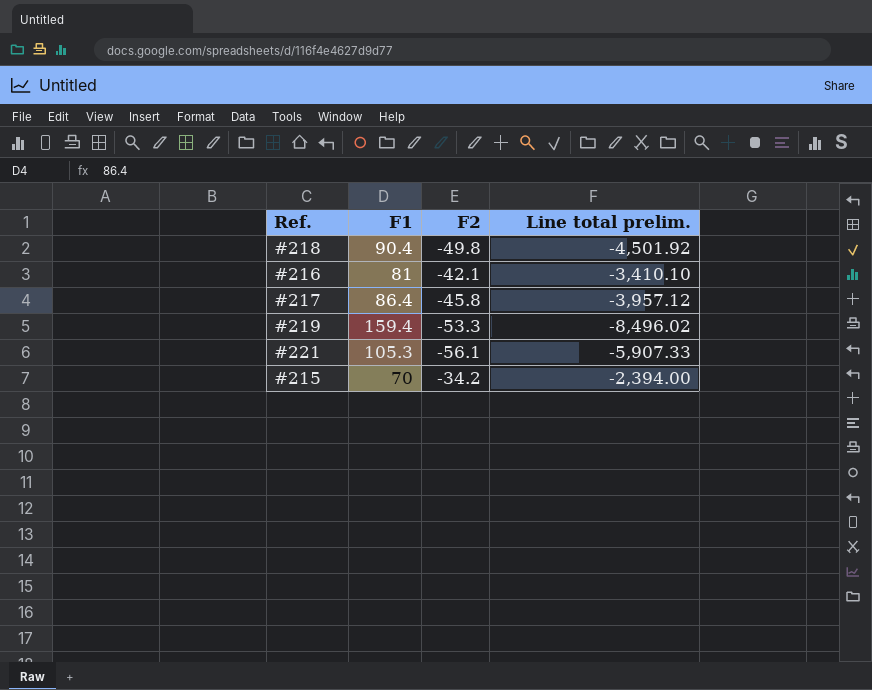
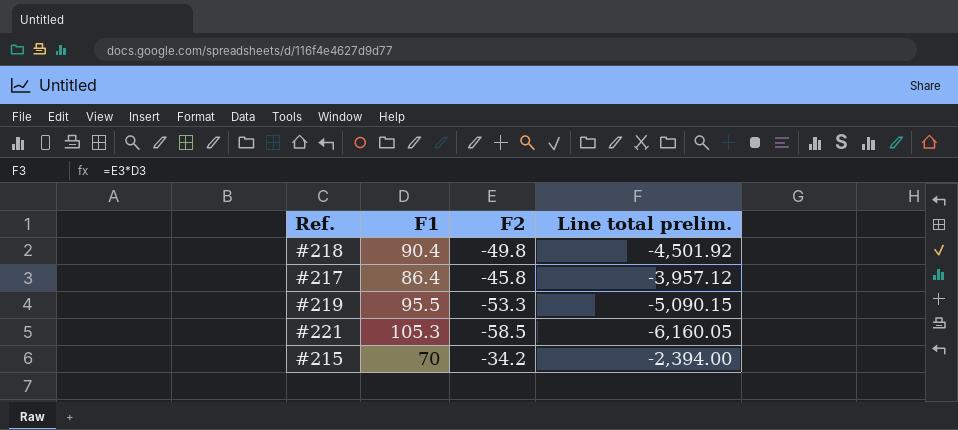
row #216: 81 | -42.1 | -3,410.10 -> none
#219 | F1: 159.4 -> 95.5
#219 | Line total prelim.: -8,496.02 -> -5,090.15
#221 | F2: -56.1 -> -58.5
#221 | Line total prelim.: -5,907.33 -> -6,160.05

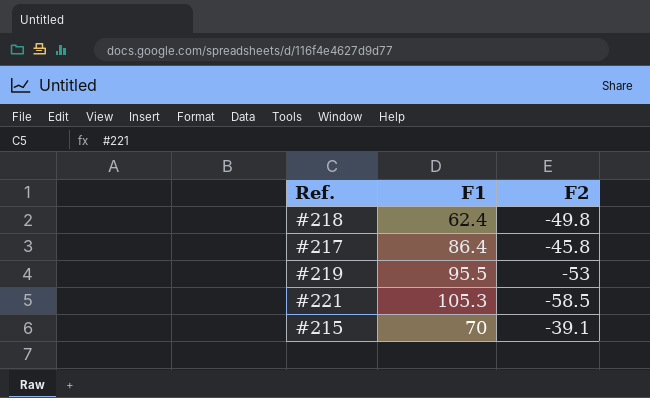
column Line total prelim. | formula: [F1] * [F2] -> none
#218 | F1: 90.4 -> 62.4
#219 | F2: -53.3 -> -53
#215 | F2: -34.2 -> -39.1

